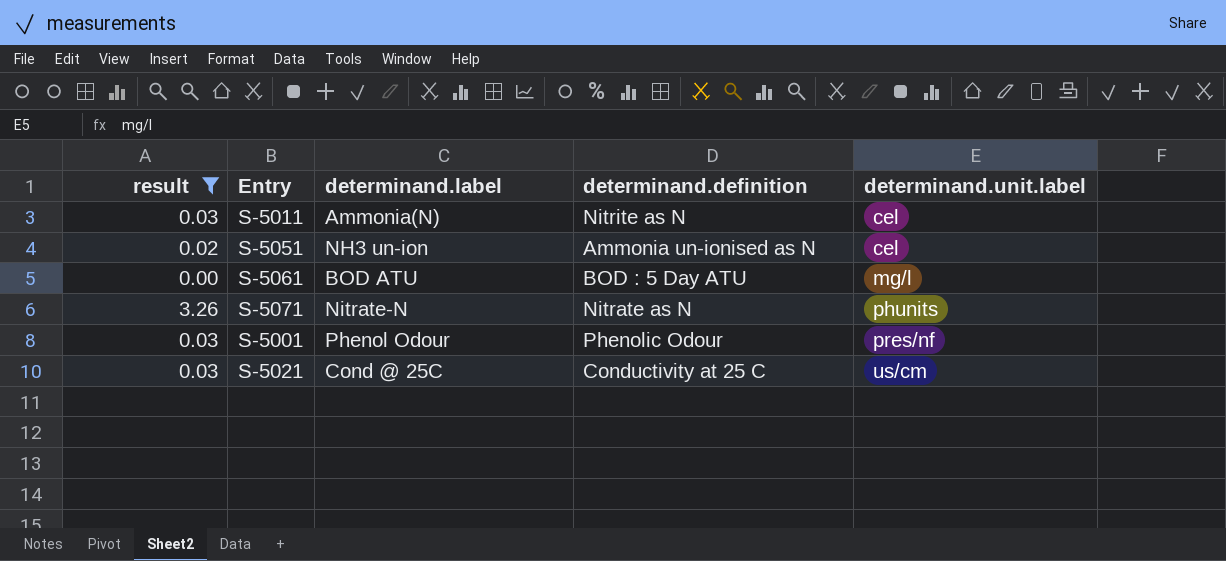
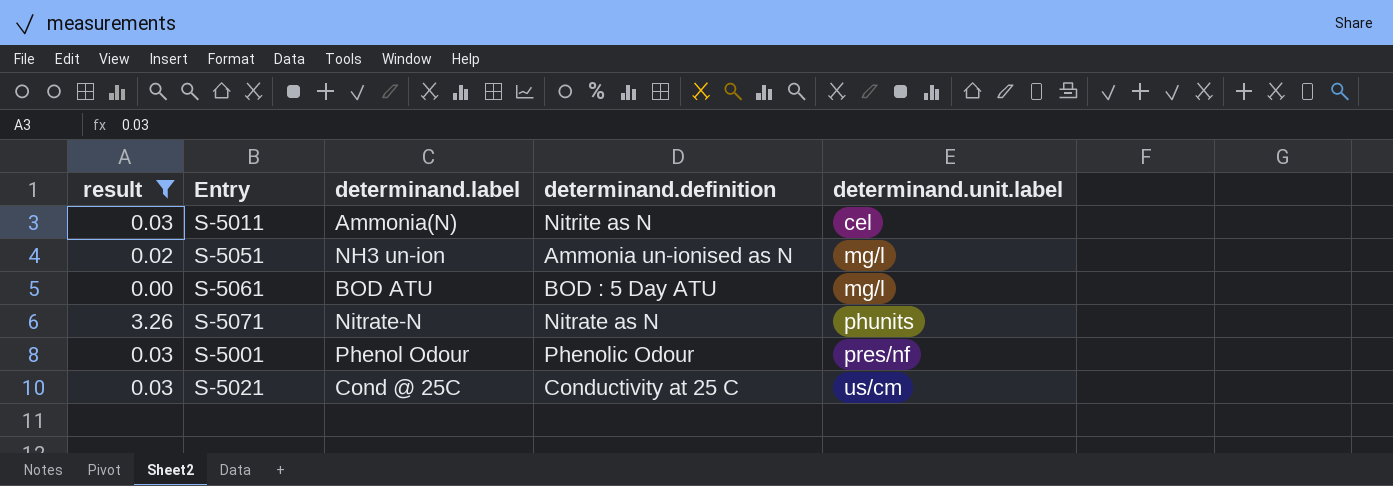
S-5051 | determinand.unit.label: cel -> mg/l

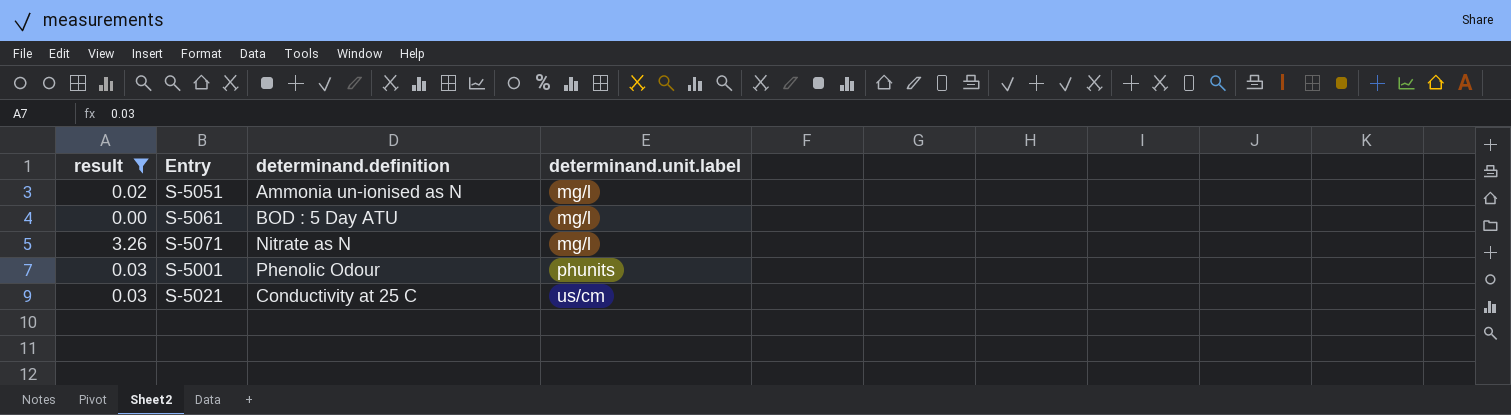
column determinand.label | position: 3 -> none
row S-5011: 0.03 | Ammonia(N) | Nitrite as N | cel -> none
S-5071 | determinand.unit.label: phunits -> mg/l
S-5001 | determinand.unit.label: pres/nf -> phunits

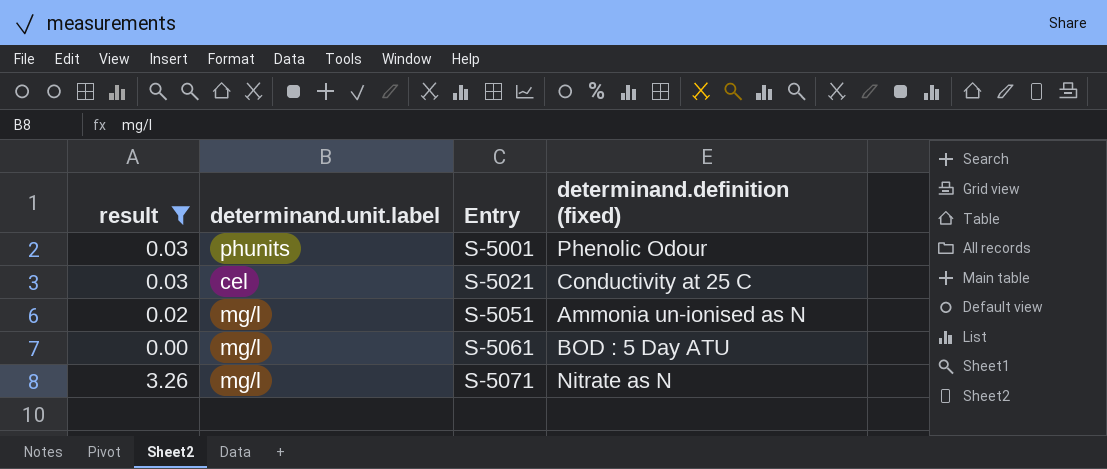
row order: determinand.unit.label ascending -> Entry ascending
column determinand.unit.label | position: 4 -> 2
column name: determinand.definition -> determinand.definition (fixed)
S-5021 | determinand.unit.label: us/cm -> cel

